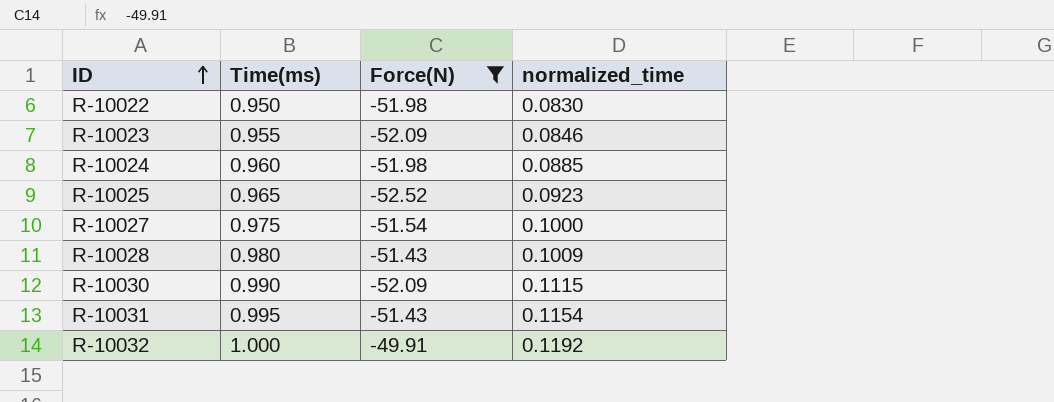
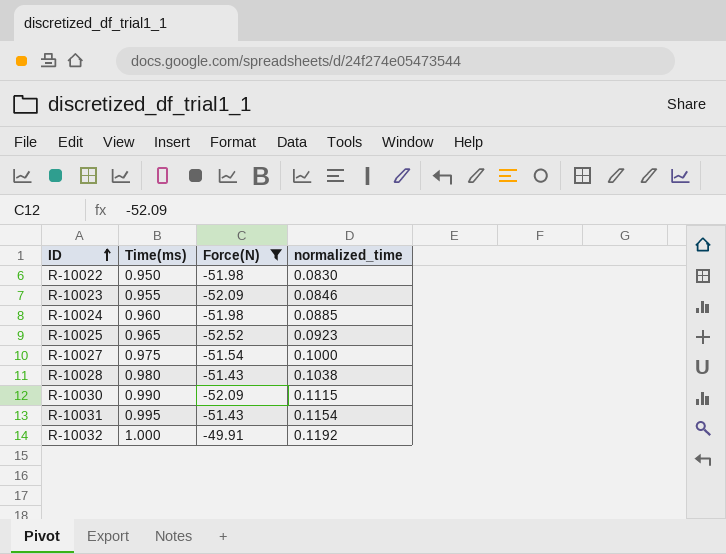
R-10028 | normalized_time: 0.1009 -> 0.1038

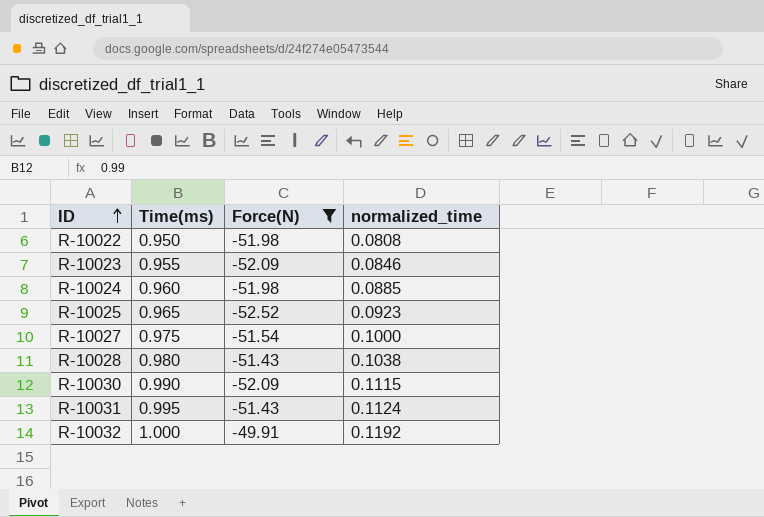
R-10022 | normalized_time: 0.0830 -> 0.0808
R-10031 | normalized_time: 0.1154 -> 0.1124

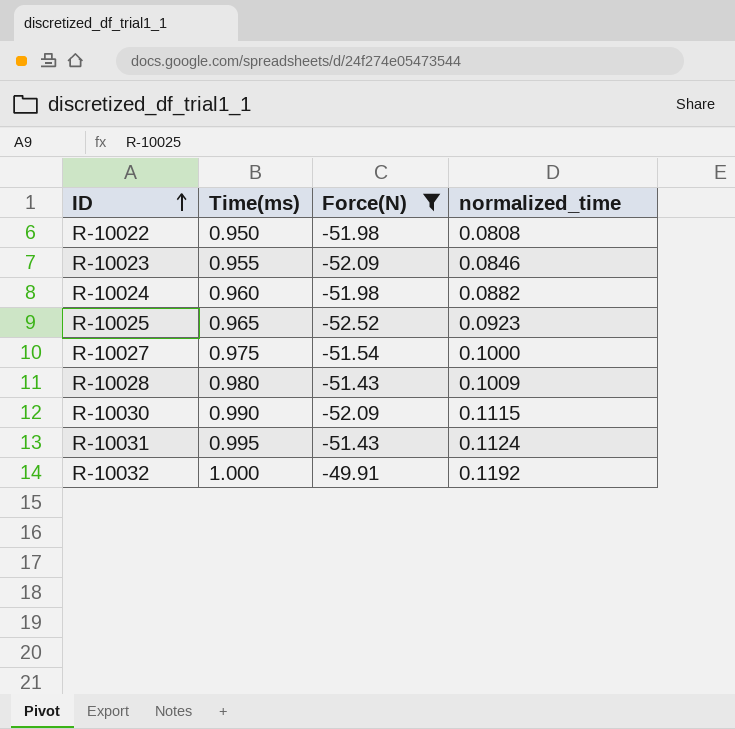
R-10024 | normalized_time: 0.0885 -> 0.0882
R-10028 | normalized_time: 0.1038 -> 0.1009

